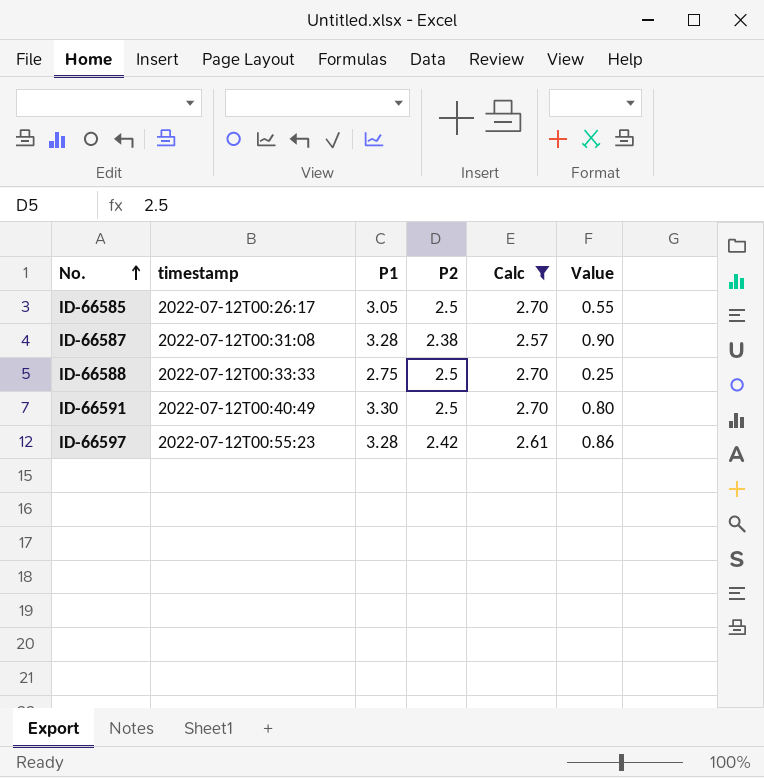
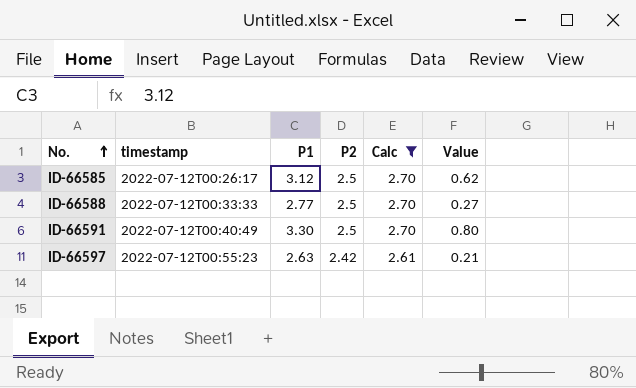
row ID-66587: 2022-07-12T00:31:08 | 3.28 | 2.38 | 2.57 | 0.90 -> none
ID-66585 | P1: 3.05 -> 3.12
ID-66585 | Value: 0.55 -> 0.62
ID-66588 | P1: 2.75 -> 2.77
ID-66588 | Value: 0.25 -> 0.27
ID-66597 | P1: 3.28 -> 2.63
ID-66597 | Value: 0.86 -> 0.21

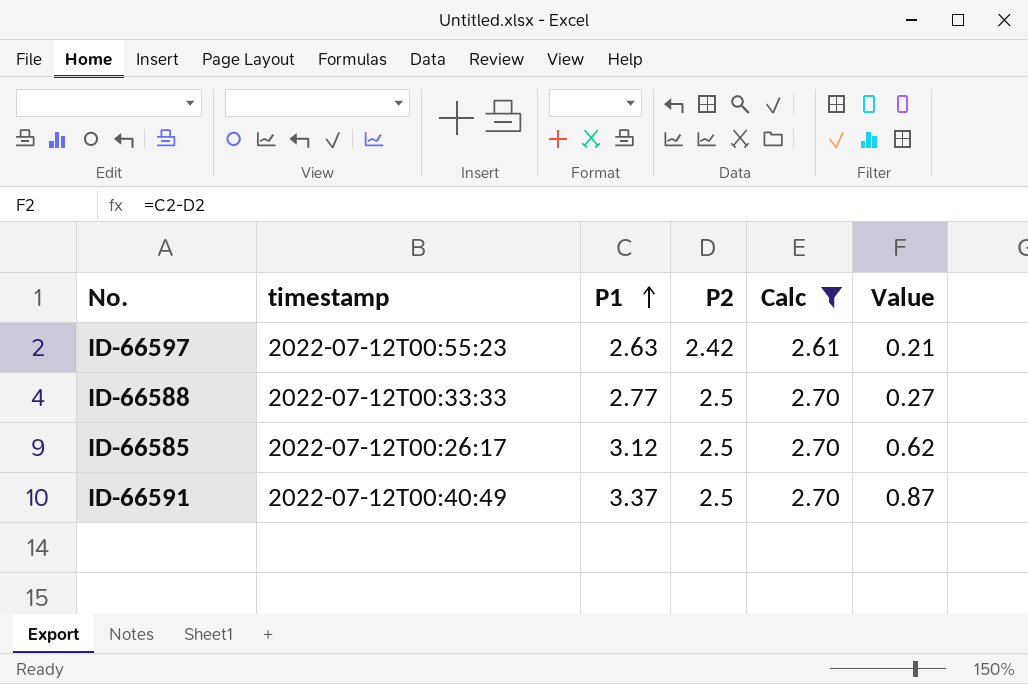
row order: No. ascending -> P1 ascending
ID-66591 | P1: 3.30 -> 3.37
ID-66591 | Value: 0.80 -> 0.87

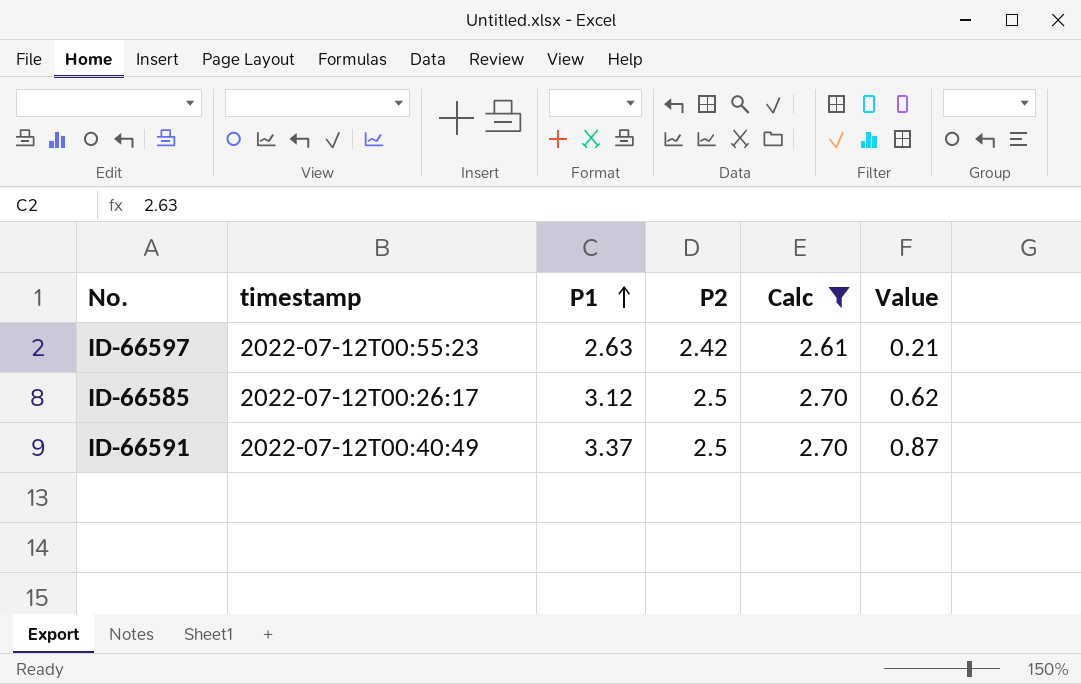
row ID-66588: 2022-07-12T00:33:33 | 2.77 | 2.5 | 2.70 | 0.27 -> none

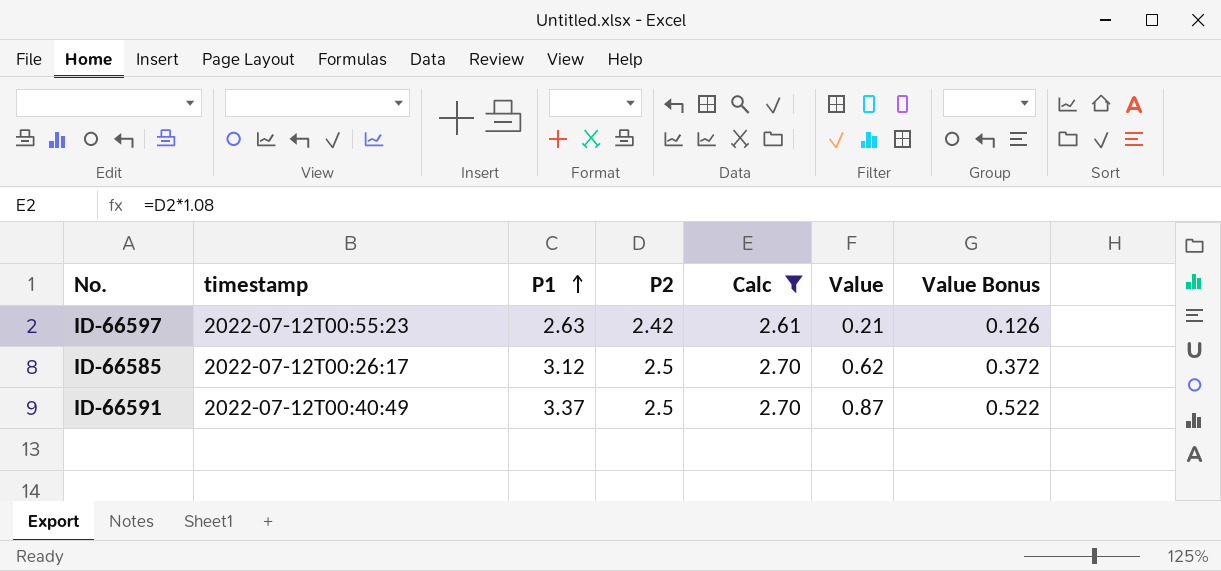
column Value Bonus | formula: none -> [Value] * 0.6

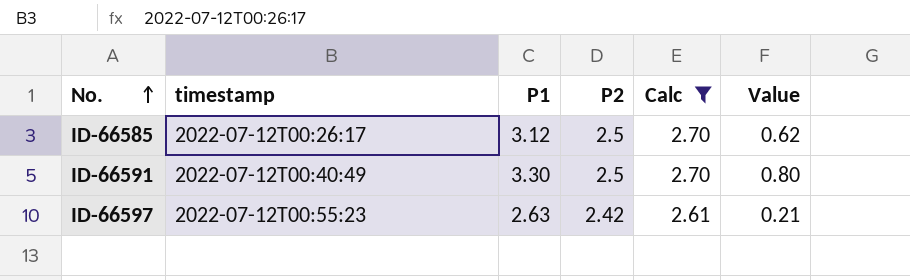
row order: P1 ascending -> No. ascending
column Value Bonus | formula: [Value] * 0.6 -> none
ID-66591 | P1: 3.37 -> 3.30
ID-66591 | Value: 0.87 -> 0.80

